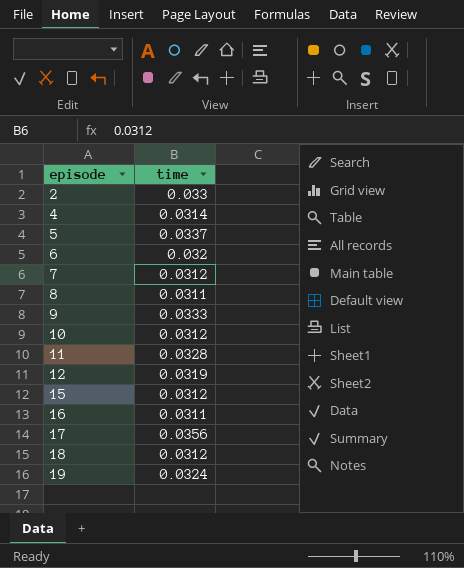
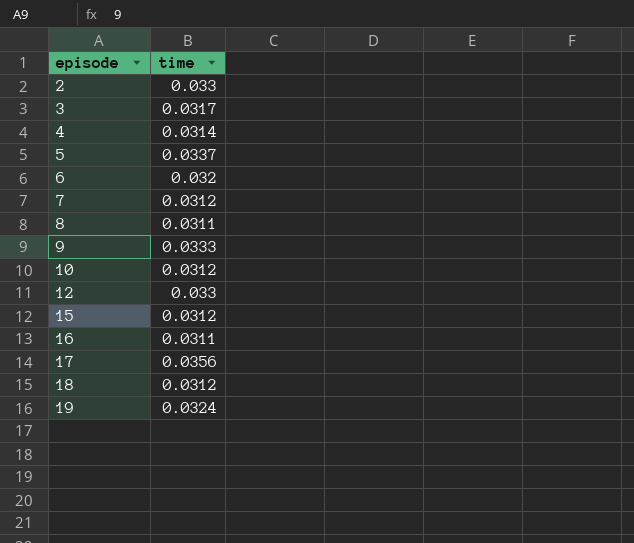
row 11: 0.0328 -> none
row 3: none -> 0.0317
12 | time: 0.0319 -> 0.033

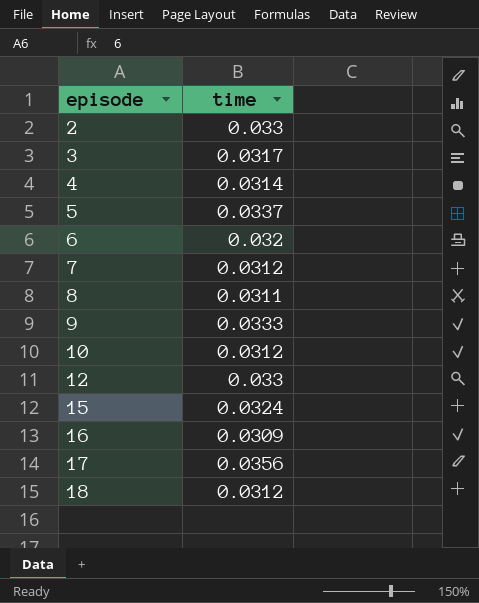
row 19: 0.0324 -> none
15 | time: 0.0312 -> 0.0324
16 | time: 0.0311 -> 0.0309

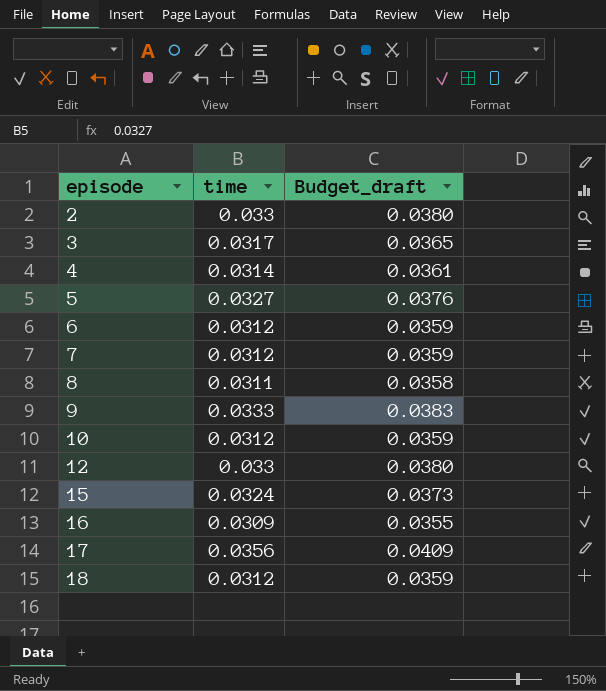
column Budget_draft | formula: none -> [time] * 1.15
5 | time: 0.0337 -> 0.0327
6 | time: 0.032 -> 0.0312

